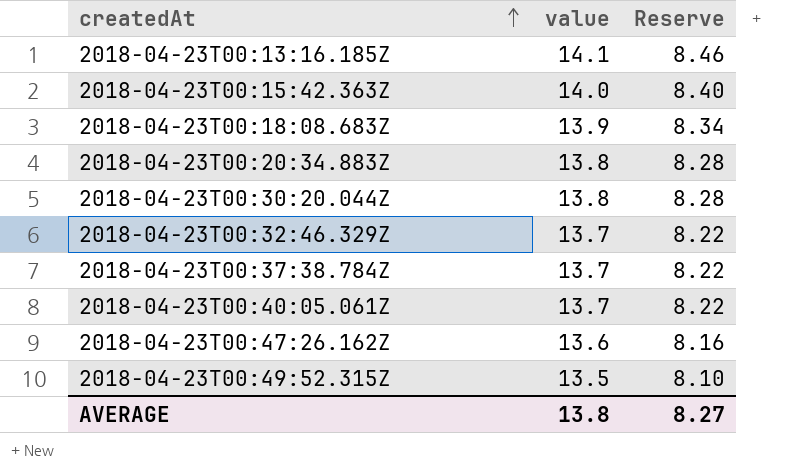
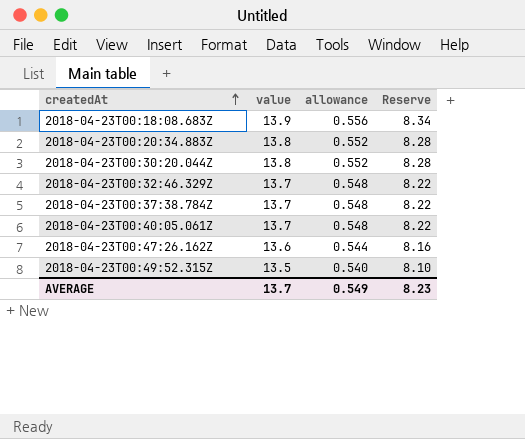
column allowance | formula: none -> [value] * 0.04
row 2018-04-23T00:13:16.185Z: 14.1 | 8.46 -> none
row 2018-04-23T00:15:42.363Z: 14.0 | 8.40 -> none
AVERAGE | value: 13.8 -> 13.7
AVERAGE | Reserve: 8.27 -> 8.23

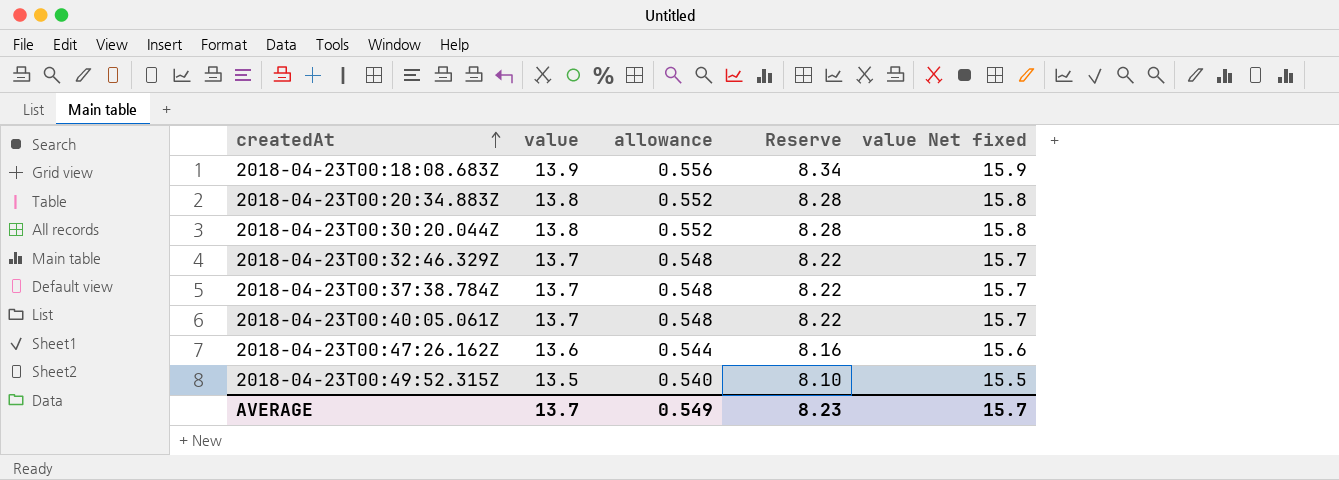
column value Net fixed | formula: none -> [value] + 2

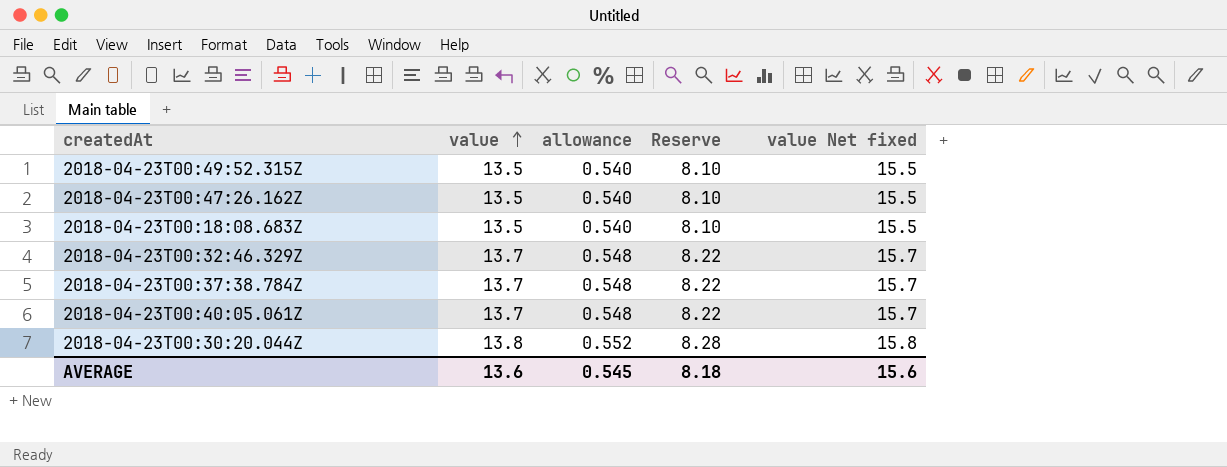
row order: createdAt ascending -> value ascending
row 2018-04-23T00:20:34.883Z: 13.8 | 0.552 | 8.28 | 15.8 -> none
2018-04-23T00:47:26.162Z | value: 13.6 -> 13.5
2018-04-23T00:47:26.162Z | allowance: 0.544 -> 0.540
2018-04-23T00:47:26.162Z | Reserve: 8.16 -> 8.10
2018-04-23T00:47:26.162Z | value Net fixed: 15.6 -> 15.5
2018-04-23T00:18:08.683Z | value: 13.9 -> 13.5
2018-04-23T00:18:08.683Z | allowance: 0.556 -> 0.540
2018-04-23T00:18:08.683Z | Reserve: 8.34 -> 8.10
2018-04-23T00:18:08.683Z | value Net fixed: 15.9 -> 15.5
AVERAGE | value: 13.7 -> 13.6
AVERAGE | allowance: 0.549 -> 0.545
AVERAGE | Reserve: 8.23 -> 8.18
AVERAGE | value Net fixed: 15.7 -> 15.6

